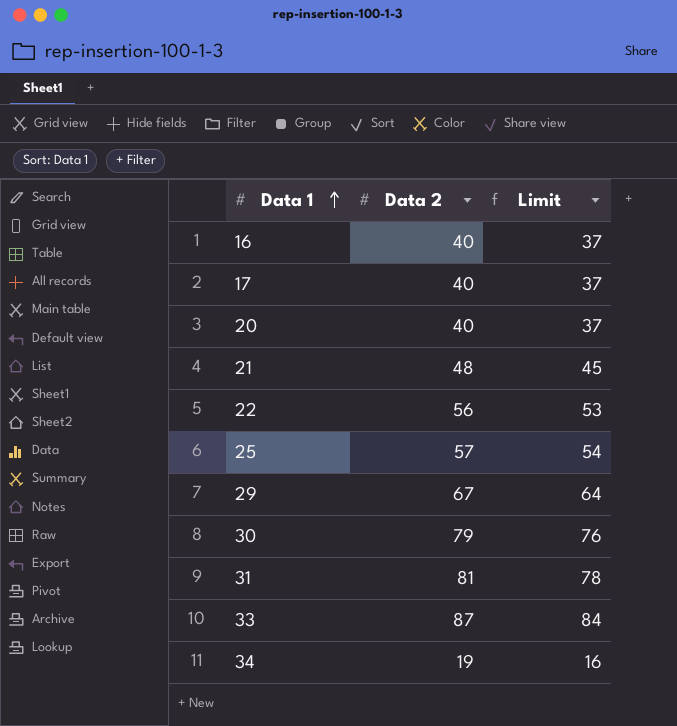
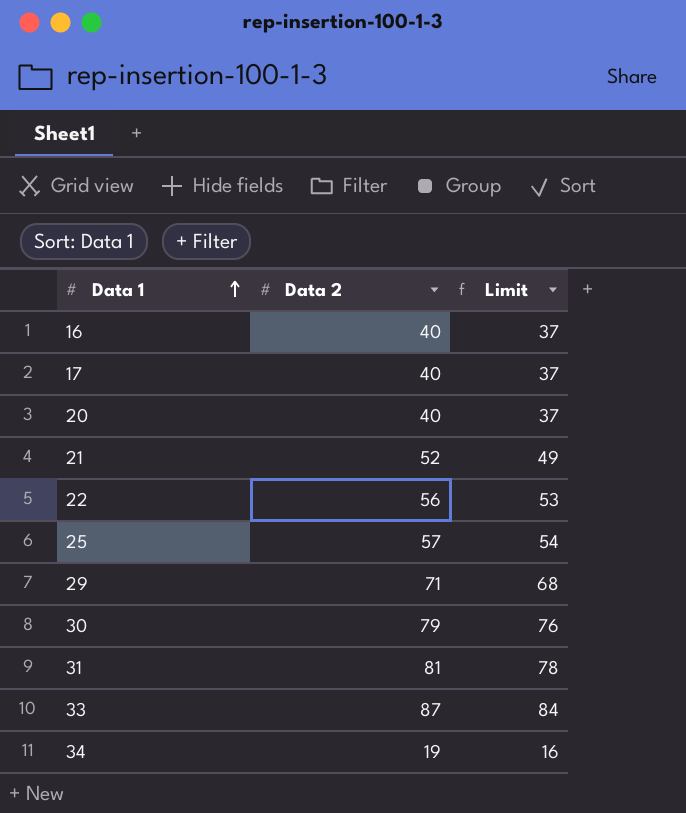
21 | Data 2: 48 -> 52
21 | Limit: 45 -> 49
29 | Data 2: 67 -> 71
29 | Limit: 64 -> 68

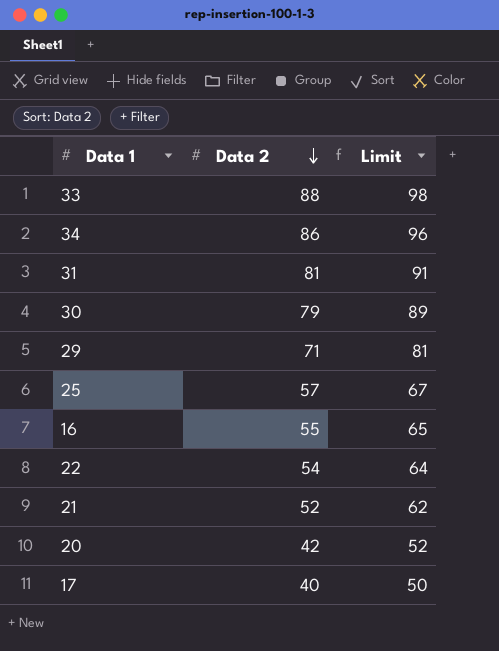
row order: Data 1 ascending -> Data 2 descending
column Limit | formula: [Data 2] - 3 -> [Data 2] + 10
33 | Data 2: 87 -> 88
34 | Data 2: 19 -> 86
16 | Data 2: 40 -> 55
22 | Data 2: 56 -> 54
20 | Data 2: 40 -> 42

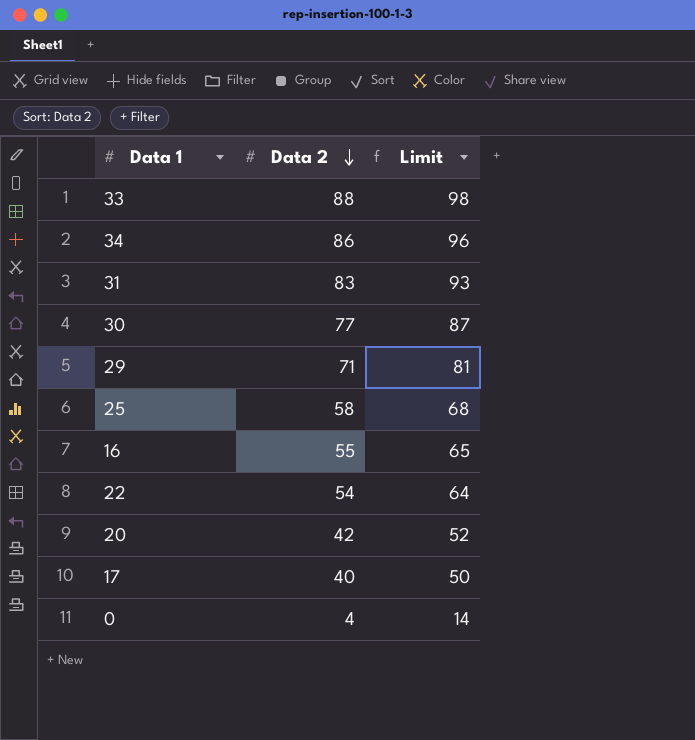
row 21: 52 | 62 -> none
31 | Data 2: 81 -> 83
31 | Limit: 91 -> 93
30 | Data 2: 79 -> 77
30 | Limit: 89 -> 87
25 | Data 2: 57 -> 58
25 | Limit: 67 -> 68
row 0: none -> 4 | 14

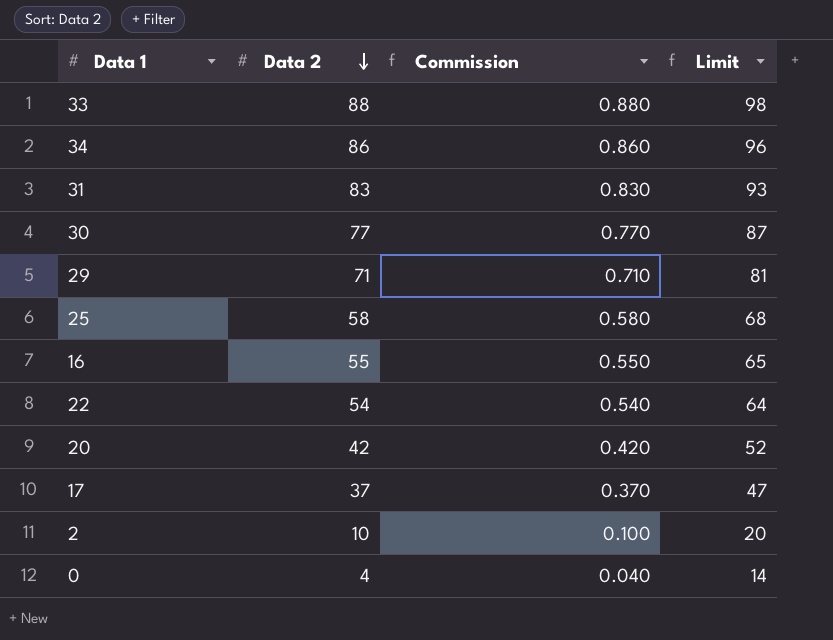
column Commission | formula: none -> [Data 2] * 0.01
17 | Data 2: 40 -> 37
17 | Limit: 50 -> 47
row 2: none -> 10 | 0.100 | 20

